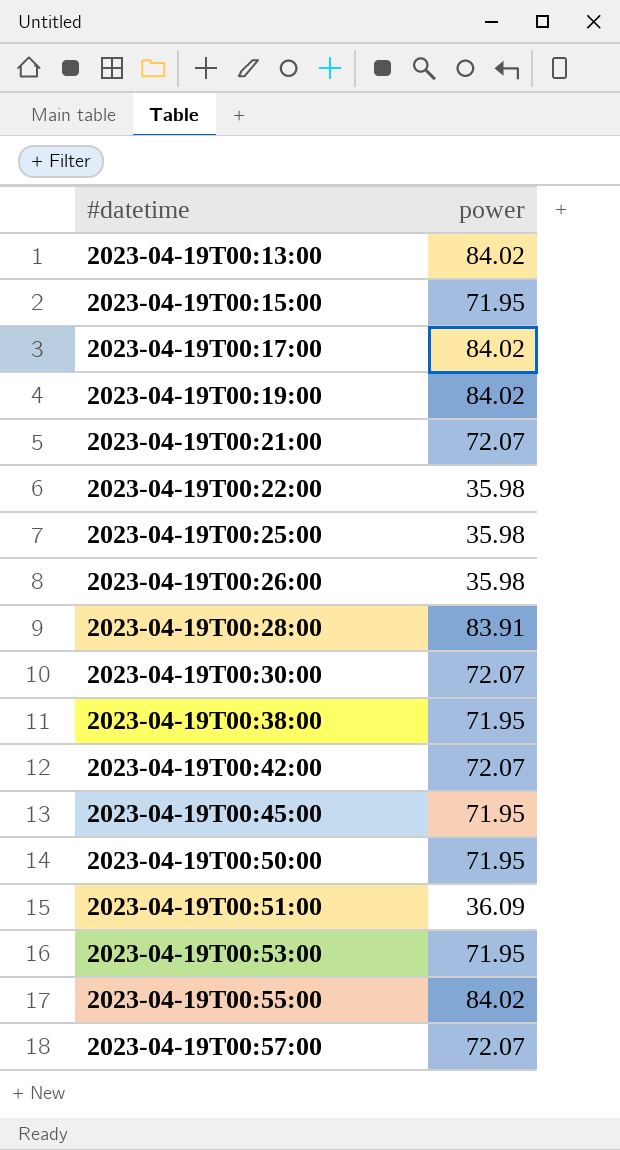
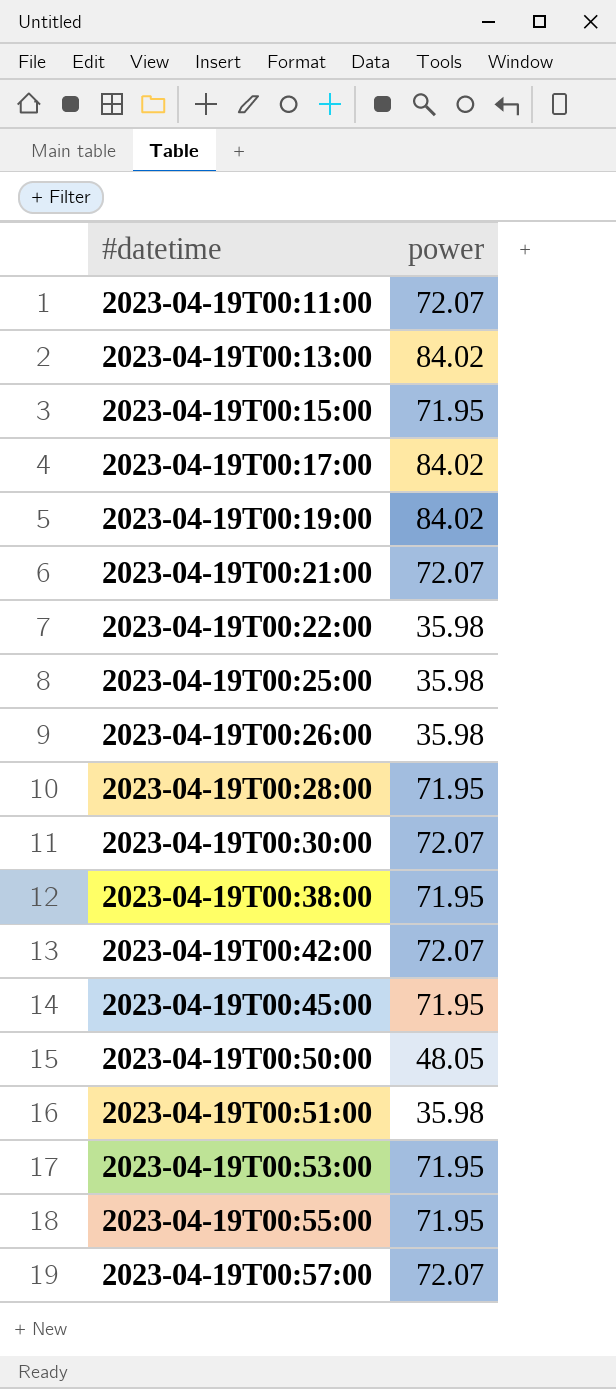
row 2023-04-19T00:11:00: none -> 72.07
2023-04-19T00:28:00 | power: 83.91 -> 71.95
2023-04-19T00:50:00 | power: 71.95 -> 48.05
2023-04-19T00:51:00 | power: 36.09 -> 35.98
2023-04-19T00:55:00 | power: 84.02 -> 71.95

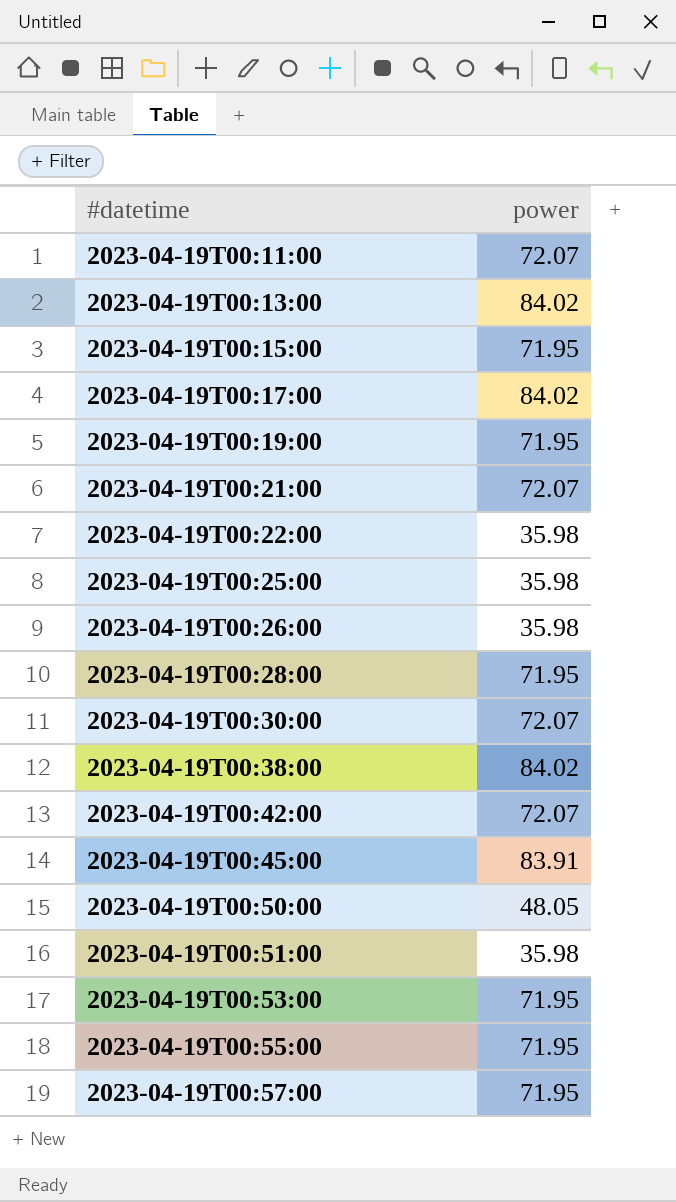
2023-04-19T00:19:00 | power: 84.02 -> 71.95
2023-04-19T00:38:00 | power: 71.95 -> 84.02
2023-04-19T00:45:00 | power: 71.95 -> 83.91
2023-04-19T00:57:00 | power: 72.07 -> 71.95

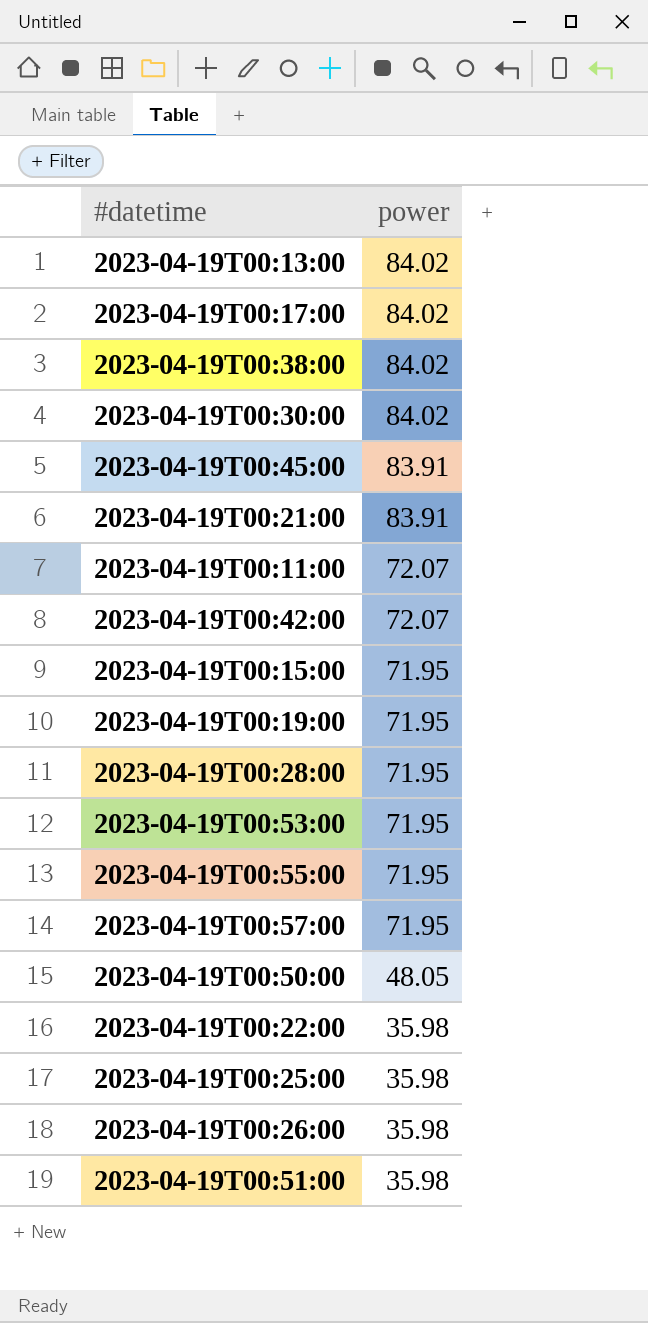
row order: #datetime ascending -> power descending
2023-04-19T00:30:00 | power: 72.07 -> 84.02
2023-04-19T00:21:00 | power: 72.07 -> 83.91

